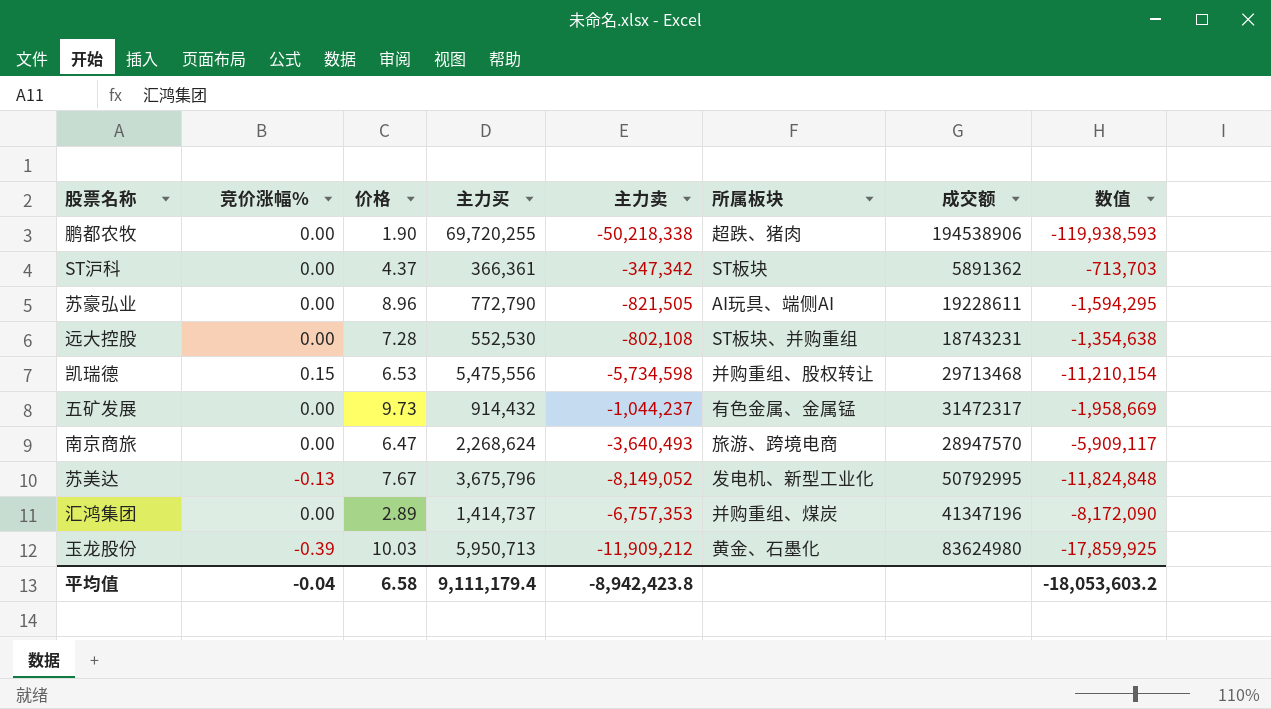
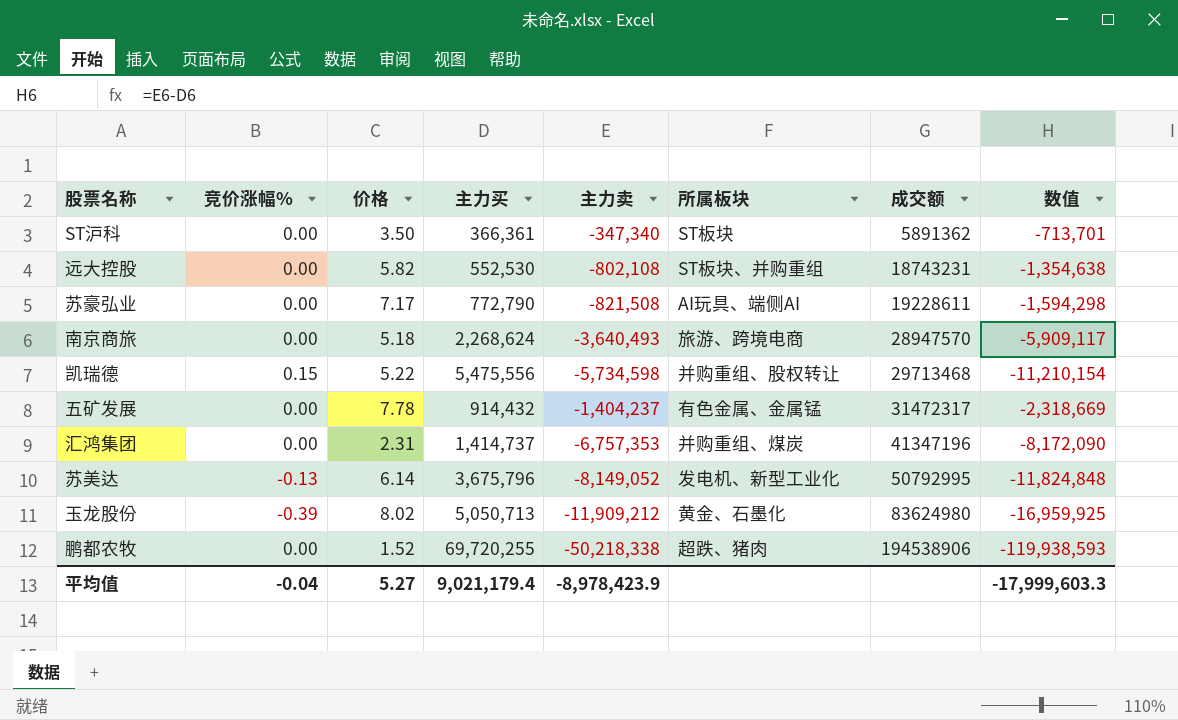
row order: none -> 成交额 ascending
ST沪科 | 价格: 4.37 -> 3.50
ST沪科 | 主力卖: -347,342 -> -347,340
ST沪科 | 数值: -713,703 -> -713,701
远大控股 | 价格: 7.28 -> 5.82
苏豪弘业 | 价格: 8.96 -> 7.17
苏豪弘业 | 主力卖: -821,505 -> -821,508
苏豪弘业 | 数值: -1,594,295 -> -1,594,298
南京商旅 | 价格: 6.47 -> 5.18
凯瑞德 | 价格: 6.53 -> 5.22
五矿发展 | 价格: 9.73 -> 7.78
五矿发展 | 主力卖: -1,044,237 -> -1,404,237
五矿发展 | 数值: -1,958,669 -> -2,318,669
汇鸿集团 | 价格: 2.89 -> 2.31
苏美达 | 价格: 7.67 -> 6.14
玉龙股份 | 价格: 10.03 -> 8.02
玉龙股份 | 主力买: 5,950,713 -> 5,050,713
玉龙股份 | 数值: -17,859,925 -> -16,959,925
鹏都农牧 | 价格: 1.90 -> 1.52
平均值 | 价格: 6.58 -> 5.27
平均值 | 主力买: 9,111,179.4 -> 9,021,179.4
平均值 | 主力卖: -8,942,423.8 -> -8,978,423.9
平均值 | 数值: -18,053,603.2 -> -17,999,603.3

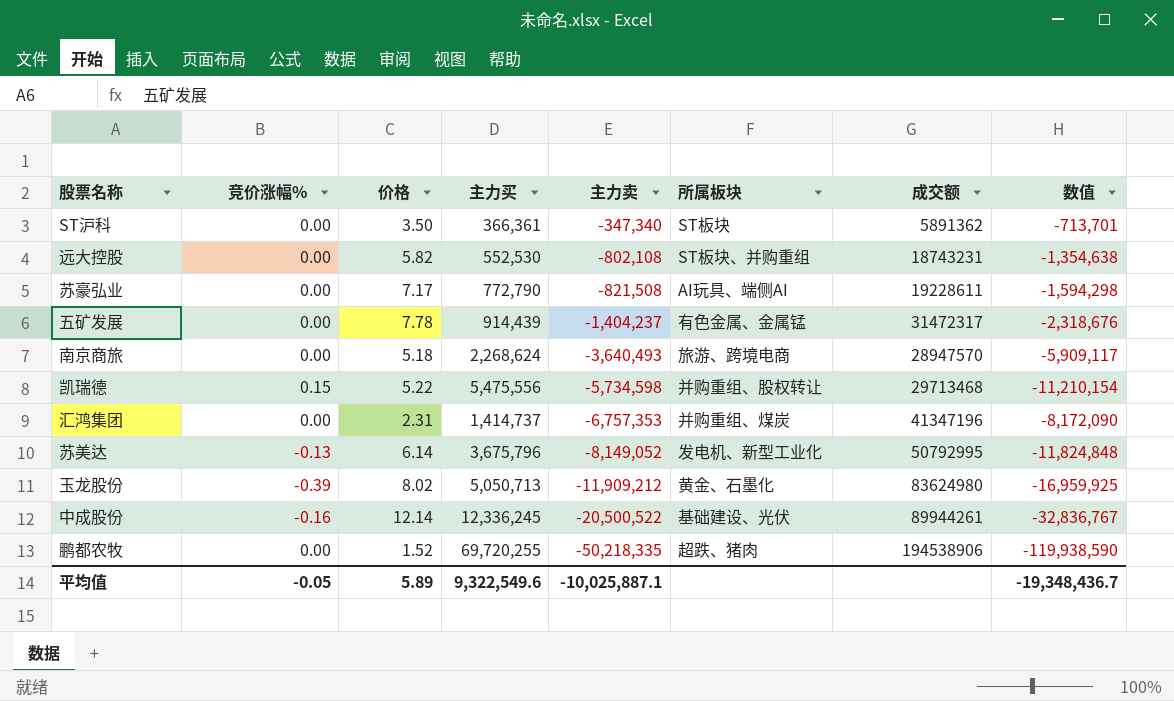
row order: 成交额 ascending -> 主力卖 descending
五矿发展 | 主力买: 914,432 -> 914,439
五矿发展 | 数值: -2,318,669 -> -2,318,676
row 中成股份: none -> -0.16 | 12.14 | 12,336,245 | -20,500,522 | 基础建设、光伏 | 89944261 | -32,836,767
鹏都农牧 | 主力卖: -50,218,338 -> -50,218,335
鹏都农牧 | 数值: -119,938,593 -> -119,938,590
平均值 | 竞价涨幅%: -0.04 -> -0.05
平均值 | 价格: 5.27 -> 5.89
平均值 | 主力买: 9,021,179.4 -> 9,322,549.6
平均值 | 主力卖: -8,978,423.9 -> -10,025,887.1
平均值 | 数值: -17,999,603.3 -> -19,348,436.7

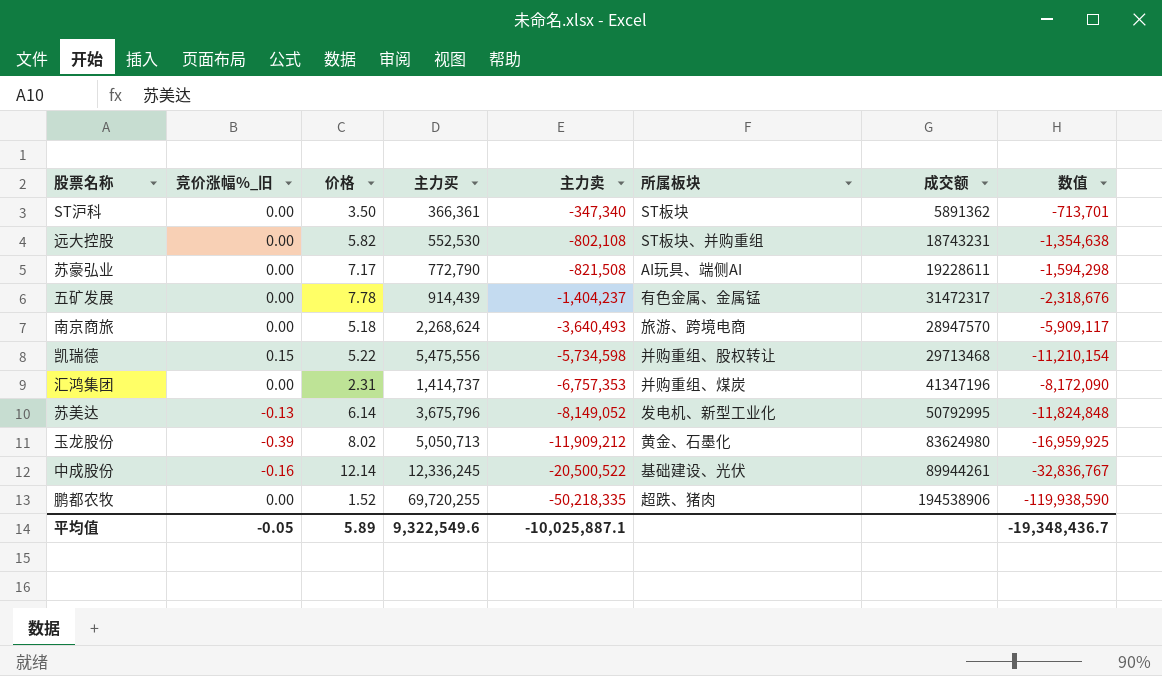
column name: 竞价涨幅% -> 竞价涨幅%_旧

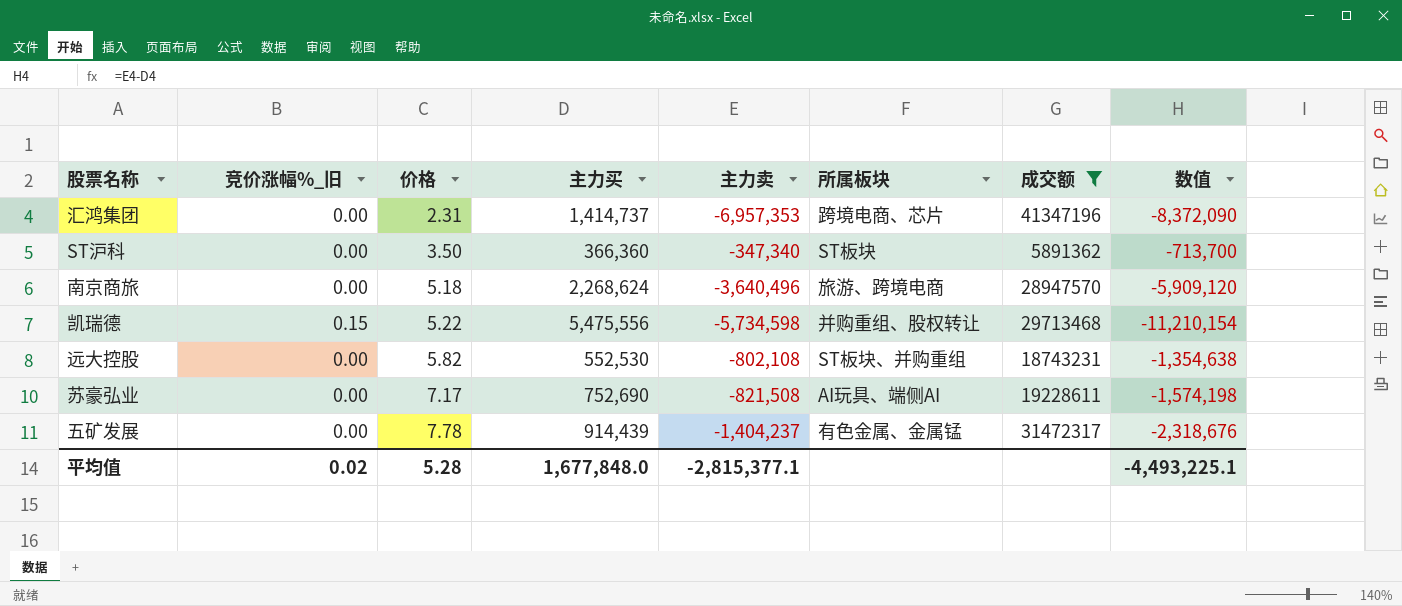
filter: none -> 成交额 <= 41347196
row order: 主力卖 descending -> 价格 ascending
汇鸿集团 | 主力卖: -6,757,353 -> -6,957,353
汇鸿集团 | 所属板块: 并购重组、煤炭 -> 跨境电商、芯片
汇鸿集团 | 数值: -8,172,090 -> -8,372,090
ST沪科 | 主力买: 366,361 -> 366,360
ST沪科 | 数值: -713,701 -> -713,700
南京商旅 | 主力卖: -3,640,493 -> -3,640,496
南京商旅 | 数值: -5,909,117 -> -5,909,120
苏豪弘业 | 主力买: 772,790 -> 752,690
苏豪弘业 | 数值: -1,594,298 -> -1,574,198
平均值 | 竞价涨幅%_旧: -0.05 -> 0.02
平均值 | 价格: 5.89 -> 5.28
平均值 | 主力买: 9,322,549.6 -> 1,677,848.0
平均值 | 主力卖: -10,025,887.1 -> -2,815,377.1
平均值 | 数值: -19,348,436.7 -> -4,493,225.1

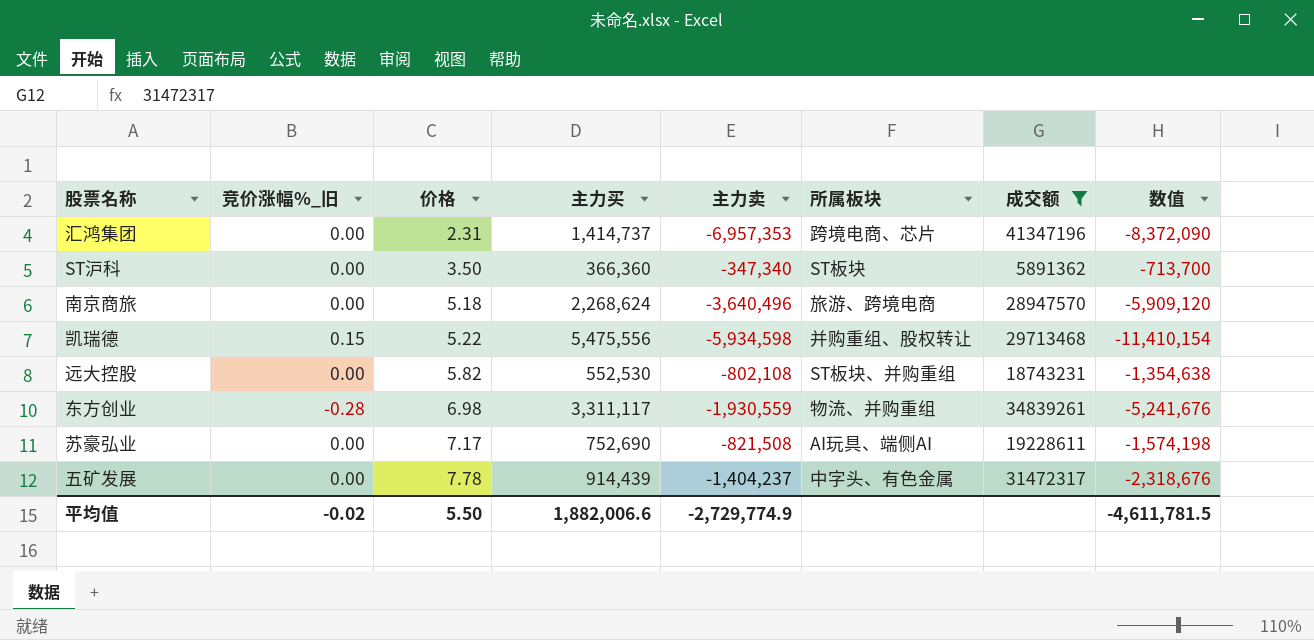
凯瑞德 | 主力卖: -5,734,598 -> -5,934,598
凯瑞德 | 数值: -11,210,154 -> -11,410,154
row 东方创业: none -> -0.28 | 6.98 | 3,311,117 | -1,930,559 | 物流、并购重组 | 34839261 | -5,241,676
五矿发展 | 所属板块: 有色金属、金属锰 -> 中字头、有色金属
平均值 | 竞价涨幅%_旧: 0.02 -> -0.02
平均值 | 价格: 5.28 -> 5.50
平均值 | 主力买: 1,677,848.0 -> 1,882,006.6
平均值 | 主力卖: -2,815,377.1 -> -2,729,774.9
平均值 | 数值: -4,493,225.1 -> -4,611,781.5

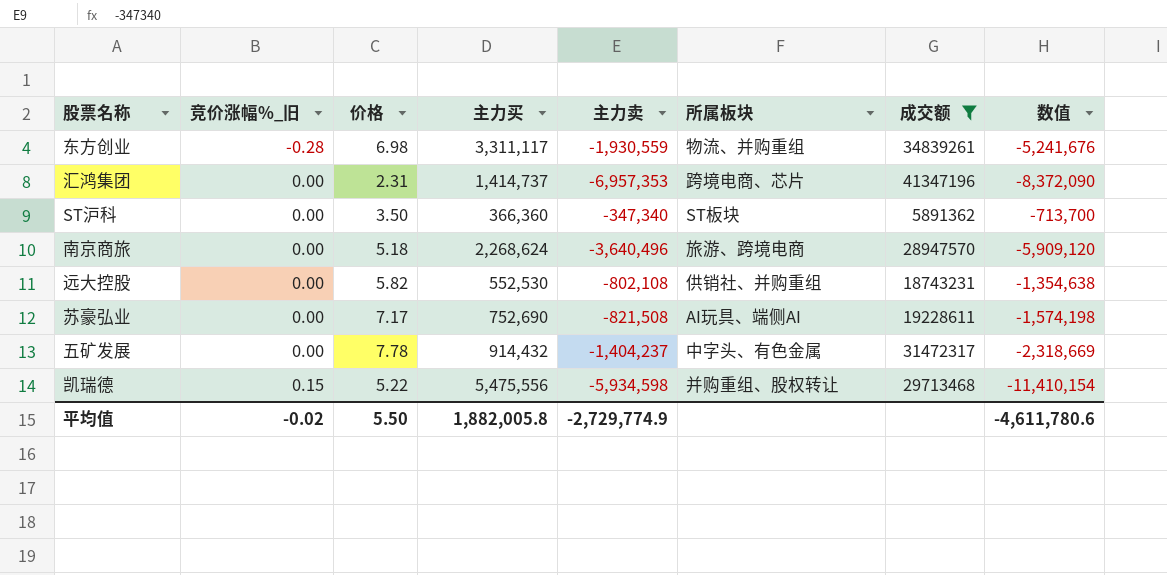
row order: 价格 ascending -> 竞价涨幅%_旧 ascending
远大控股 | 所属板块: ST板块、并购重组 -> 供销社、并购重组
五矿发展 | 主力买: 914,439 -> 914,432
五矿发展 | 数值: -2,318,676 -> -2,318,669
平均值 | 主力买: 1,882,006.6 -> 1,882,005.8
平均值 | 数值: -4,611,781.5 -> -4,611,780.6

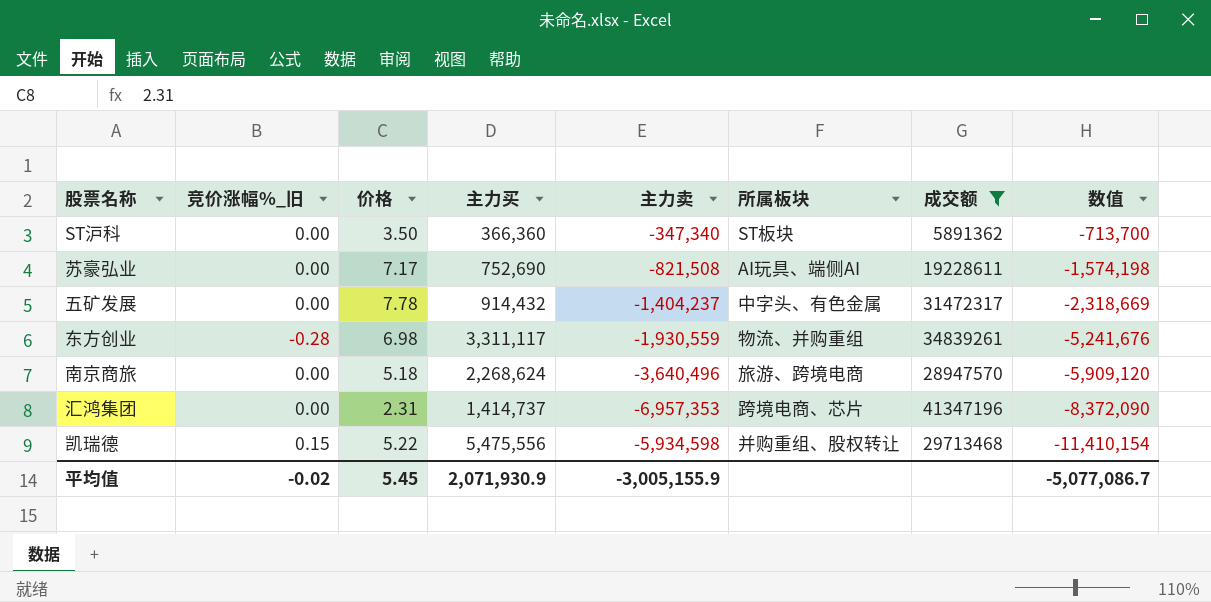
row order: 竞价涨幅%_旧 ascending -> 数值 descending
row 远大控股: 0.00 | 5.82 | 552,530 | -802,108 | 供销社、并购重组 | 18743231 | -1,354,638 -> none
平均值 | 价格: 5.50 -> 5.45
平均值 | 主力买: 1,882,005.8 -> 2,071,930.9
平均值 | 主力卖: -2,729,774.9 -> -3,005,155.9
平均值 | 数值: -4,611,780.6 -> -5,077,086.7

